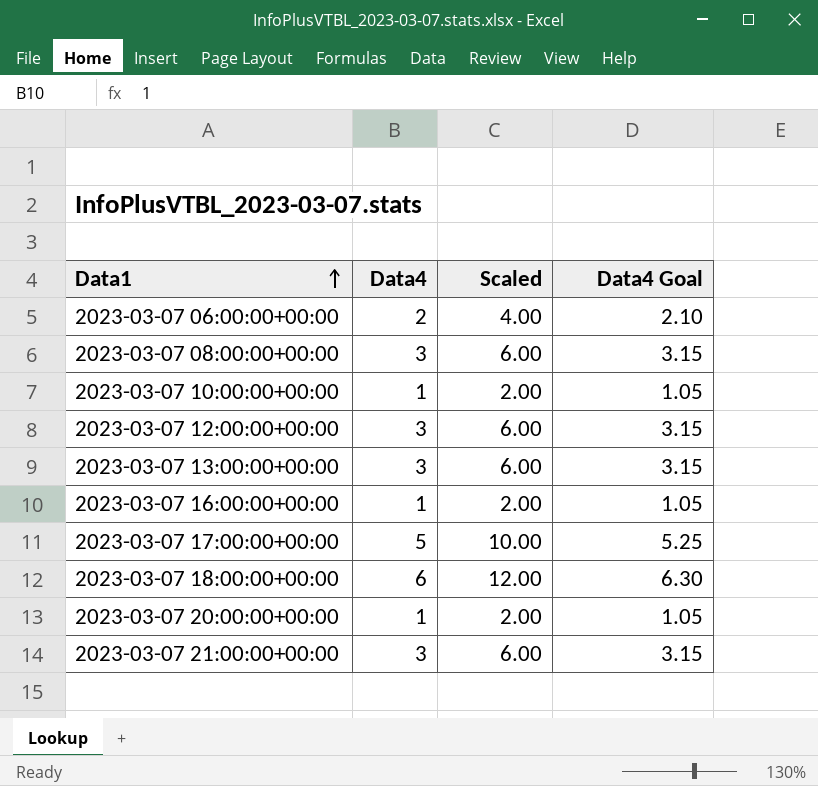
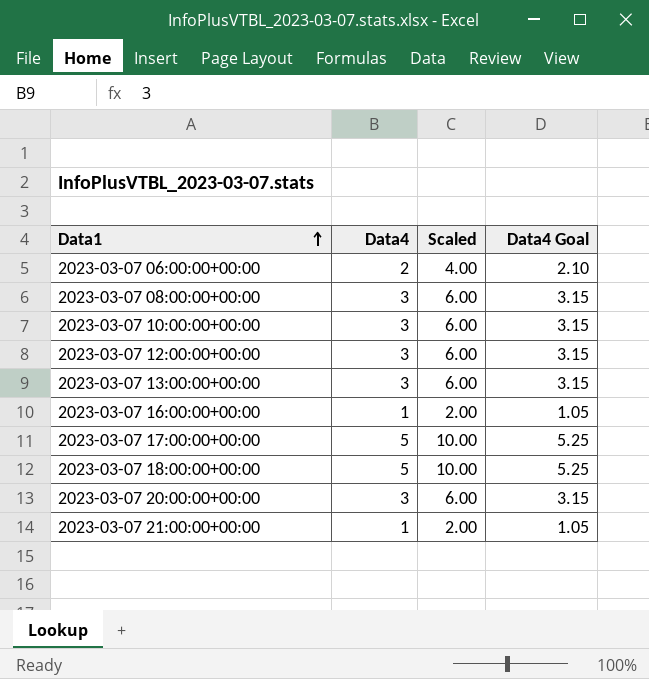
2023-03-07 10:00:00+00:00 | Data4: 1 -> 3
2023-03-07 10:00:00+00:00 | Scaled: 2.00 -> 6.00
2023-03-07 10:00:00+00:00 | Data4 Goal: 1.05 -> 3.15
2023-03-07 18:00:00+00:00 | Data4: 6 -> 5
2023-03-07 18:00:00+00:00 | Scaled: 12.00 -> 10.00
2023-03-07 18:00:00+00:00 | Data4 Goal: 6.30 -> 5.25
2023-03-07 20:00:00+00:00 | Data4: 1 -> 3
2023-03-07 20:00:00+00:00 | Scaled: 2.00 -> 6.00
2023-03-07 20:00:00+00:00 | Data4 Goal: 1.05 -> 3.15
2023-03-07 21:00:00+00:00 | Data4: 3 -> 1
2023-03-07 21:00:00+00:00 | Scaled: 6.00 -> 2.00
2023-03-07 21:00:00+00:00 | Data4 Goal: 3.15 -> 1.05

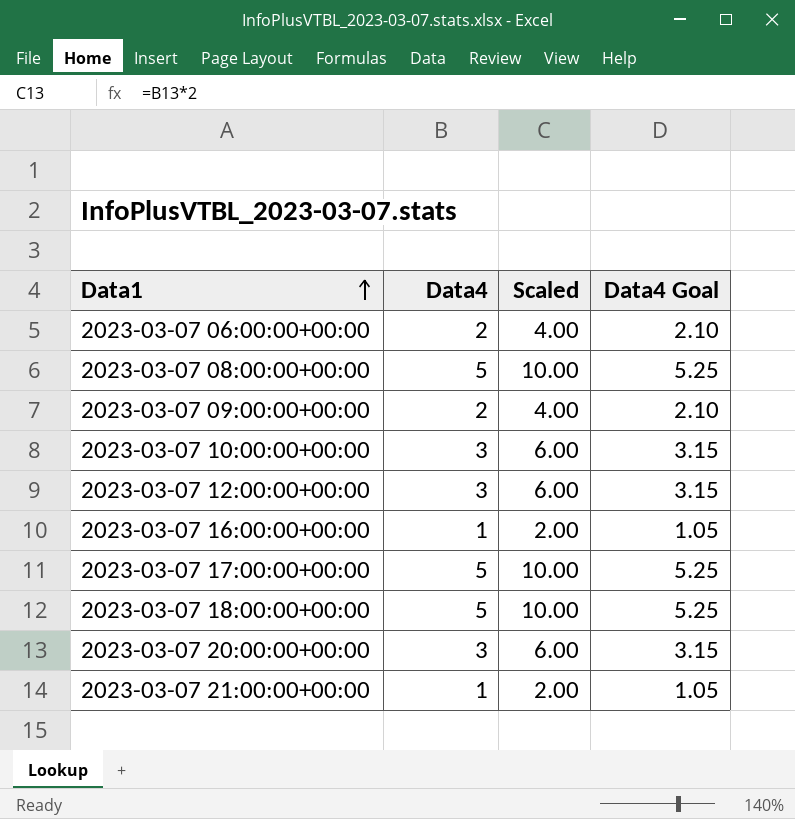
row 2023-03-07 13:00:00+00:00: 3 | 6.00 | 3.15 -> none
2023-03-07 08:00:00+00:00 | Data4: 3 -> 5
2023-03-07 08:00:00+00:00 | Scaled: 6.00 -> 10.00
2023-03-07 08:00:00+00:00 | Data4 Goal: 3.15 -> 5.25
row 2023-03-07 09:00:00+00:00: none -> 2 | 4.00 | 2.10

